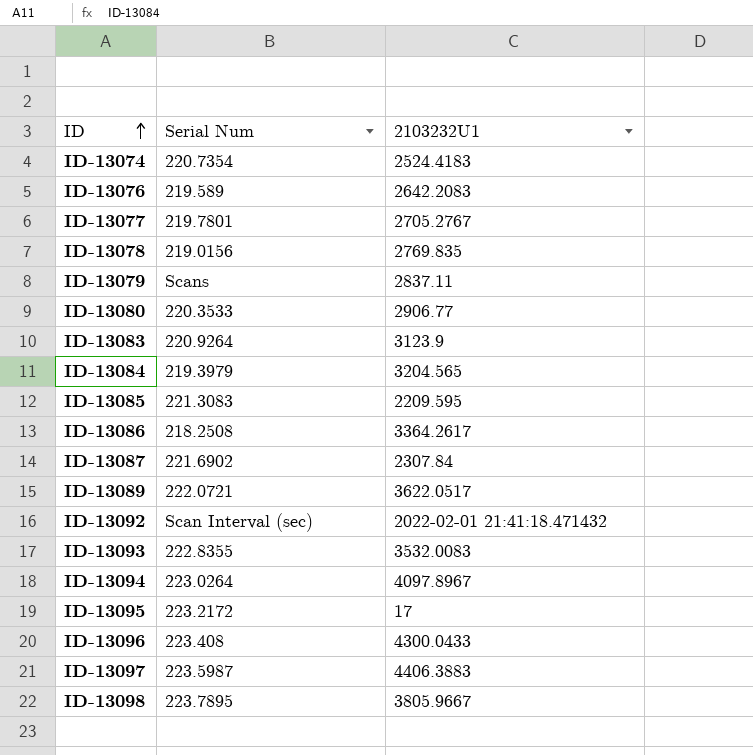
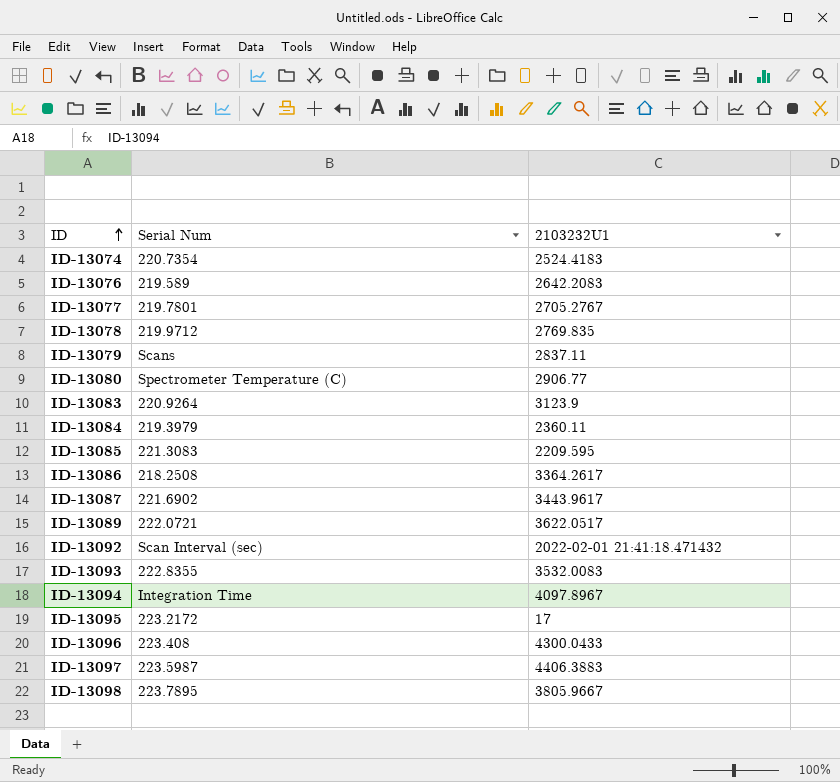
ID-13078 | Serial Num: 219.0156 -> 219.9712
ID-13080 | Serial Num: 220.3533 -> Spectrometer Temperature (C)
ID-13084 | 2103232U1: 3204.565 -> 2360.11
ID-13087 | 2103232U1: 2307.84 -> 3443.9617
ID-13094 | Serial Num: 223.0264 -> Integration Time

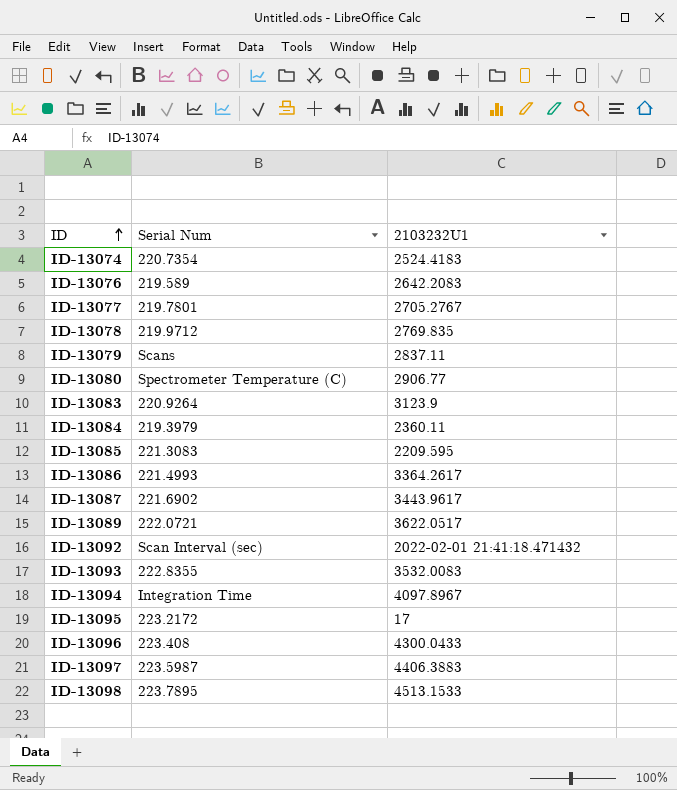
ID-13086 | Serial Num: 218.2508 -> 221.4993
ID-13098 | 2103232U1: 3805.9667 -> 4513.1533

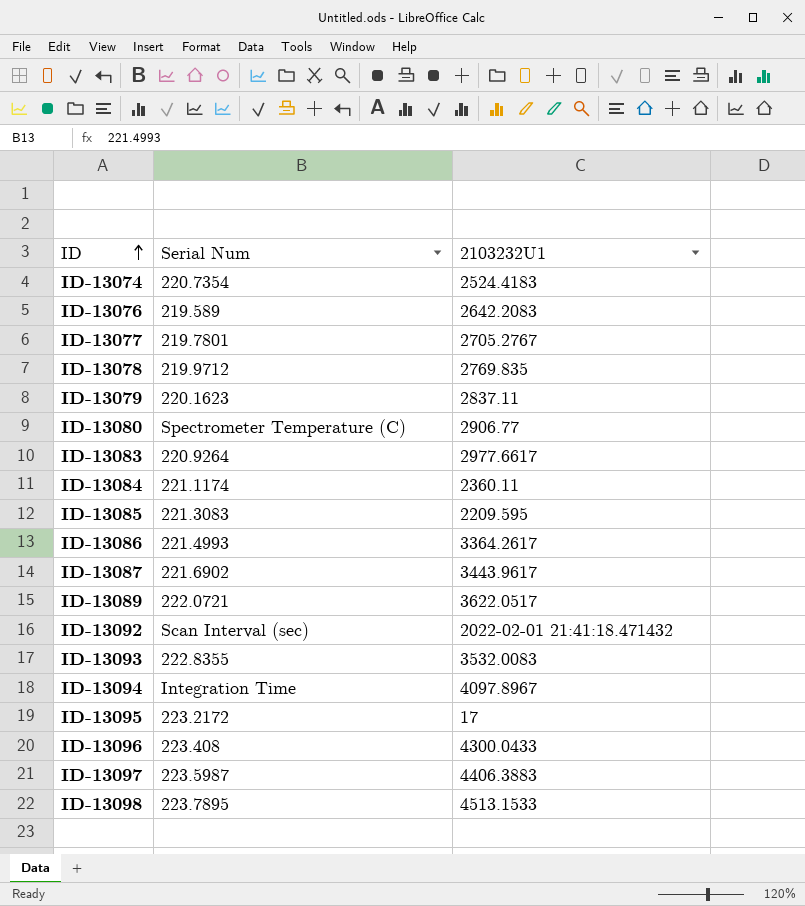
ID-13079 | Serial Num: Scans -> 220.1623
ID-13083 | 2103232U1: 3123.9 -> 2977.6617
ID-13084 | Serial Num: 219.3979 -> 221.1174

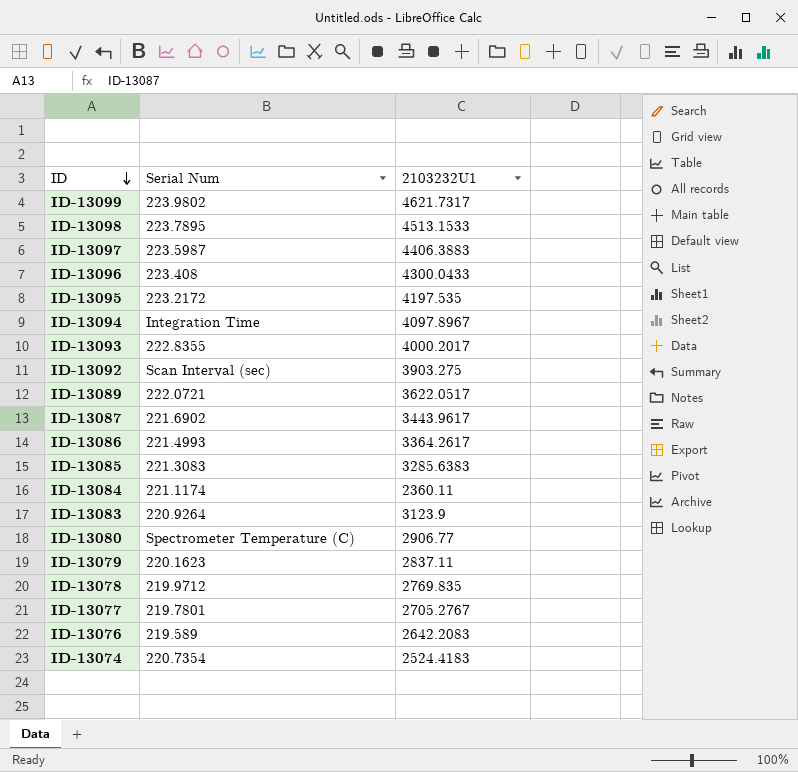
row order: ID ascending -> ID descending
row ID-13099: none -> 223.9802 | 4621.7317
ID-13095 | 2103232U1: 17 -> 4197.535
ID-13093 | 2103232U1: 3532.0083 -> 4000.2017
ID-13092 | 2103232U1: 2022-02-01 21:41:18.471432 -> 3903.275
ID-13085 | 2103232U1: 2209.595 -> 3285.6383
ID-13083 | 2103232U1: 2977.6617 -> 3123.9

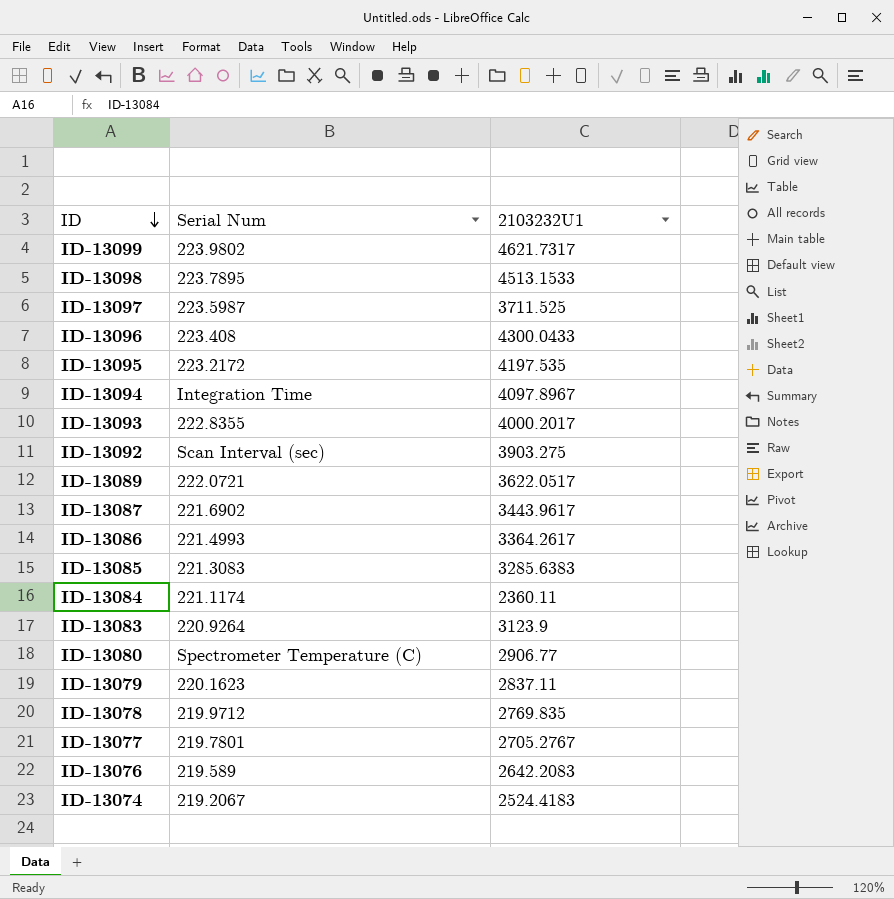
ID-13097 | 2103232U1: 4406.3883 -> 3711.525
ID-13074 | Serial Num: 220.7354 -> 219.2067

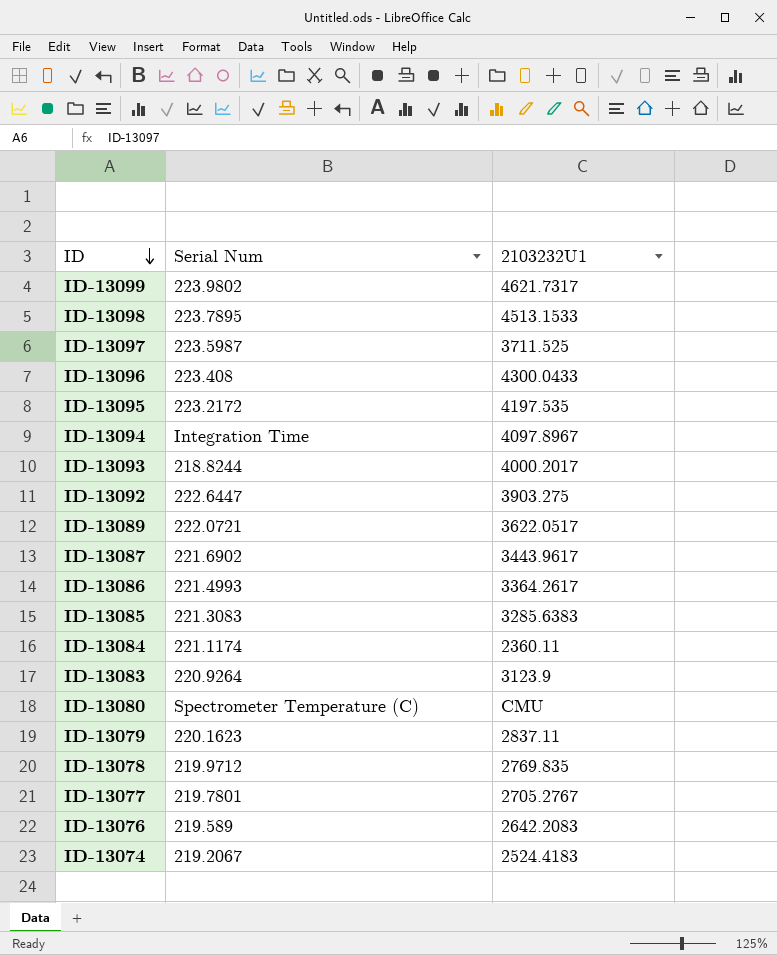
ID-13093 | Serial Num: 222.8355 -> 218.8244
ID-13092 | Serial Num: Scan Interval (sec) -> 222.6447
ID-13080 | 2103232U1: 2906.77 -> CMU

